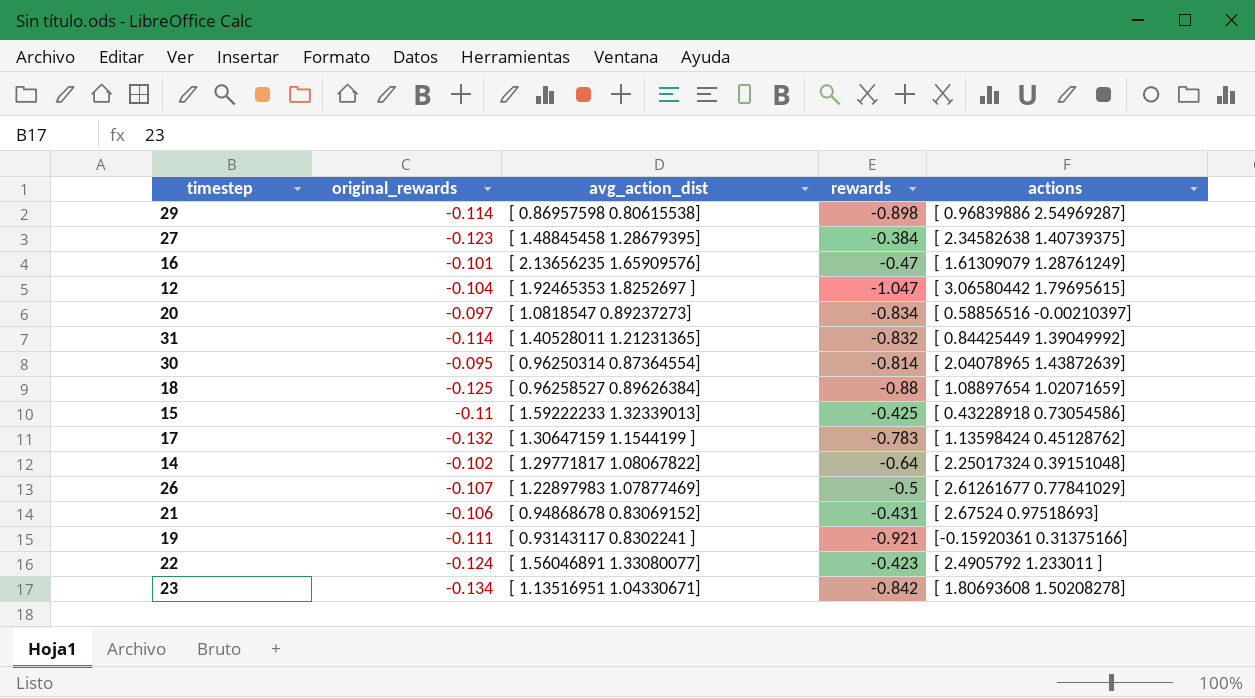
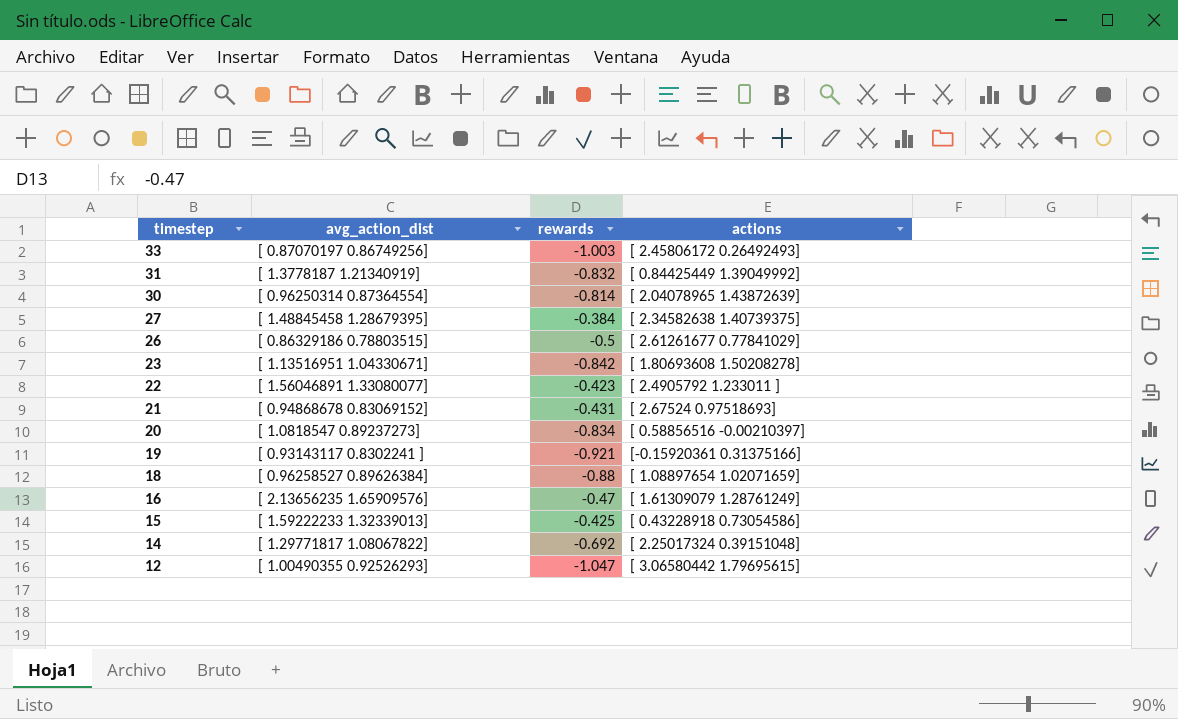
row order: none -> timestep descending
column original_rewards | position: 2 -> none
row 29: -0.114 | [ 0.86957598 0.80615538] | -0.898 | [ 0.96839886 2.54969287] -> none
row 17: -0.132 | [ 1.30647159 1.1544199 ] | -0.783 | [ 1.13598424 0.45128762] -> none
row 33: none -> [ 0.87070197 0.86749256] | -1.003 | [ 2.45806172 0.26492493]
31 | avg_action_dist: [ 1.40528011 1.21231365] -> [ 1.3778187 1.21340919]
26 | avg_action_dist: [ 1.22897983 1.07877469] -> [ 0.86329186 0.78803515]
14 | rewards: -0.64 -> -0.692
12 | avg_action_dist: [ 1.92465353 1.8252697 ] -> [ 1.00490355 0.92526293]

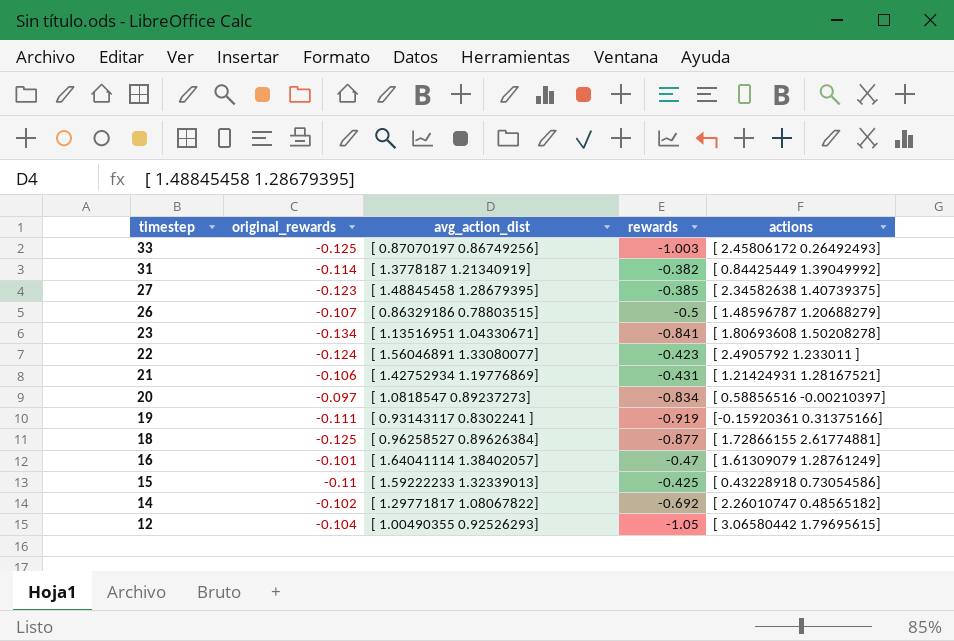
column original_rewards | position: none -> 2
row 30: [ 0.96250314 0.87364554] | -0.814 | [ 2.04078965 1.43872639] -> none
31 | rewards: -0.832 -> -0.382
27 | rewards: -0.384 -> -0.385
26 | actions: [ 2.61261677 0.77841029] -> [ 1.48596787 1.20688279]
23 | rewards: -0.842 -> -0.841
21 | avg_action_dist: [ 0.94868678 0.83069152] -> [ 1.42752934 1.19776869]
21 | actions: [ 2.67524 0.97518693] -> [ 1.21424931 1.28167521]
19 | rewards: -0.921 -> -0.919
18 | rewards: -0.88 -> -0.877
18 | actions: [ 1.08897654 1.02071659] -> [ 1.72866155 2.61774881]
16 | avg_action_dist: [ 2.13656235 1.65909576] -> [ 1.64041114 1.38402057]
14 | actions: [ 2.25017324 0.39151048] -> [ 2.26010747 0.48565182]
12 | rewards: -1.047 -> -1.05

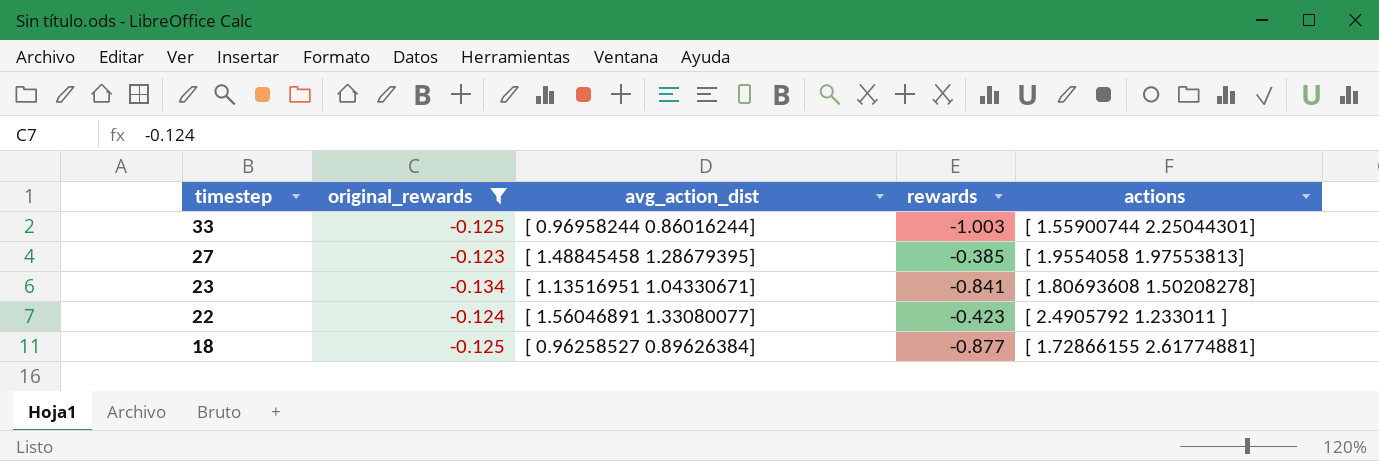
filter: none -> original_rewards <= -0.123
33 | avg_action_dist: [ 0.87070197 0.86749256] -> [ 0.96958244 0.86016244]
33 | actions: [ 2.45806172 0.26492493] -> [ 1.55900744 2.25044301]
27 | actions: [ 2.34582638 1.40739375] -> [ 1.9554058 1.97553813]

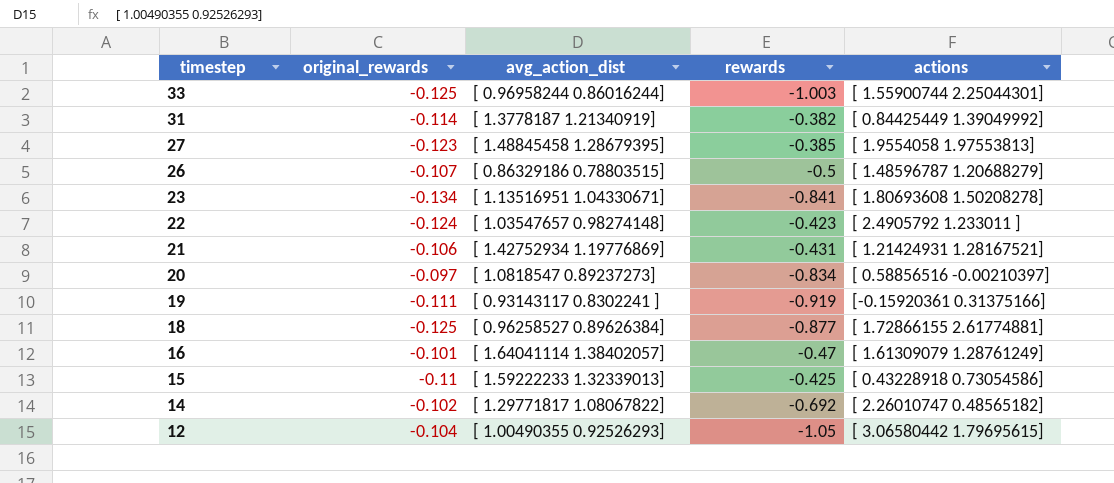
filter: original_rewards <= -0.123 -> none
22 | avg_action_dist: [ 1.56046891 1.33080077] -> [ 1.03547657 0.98274148]

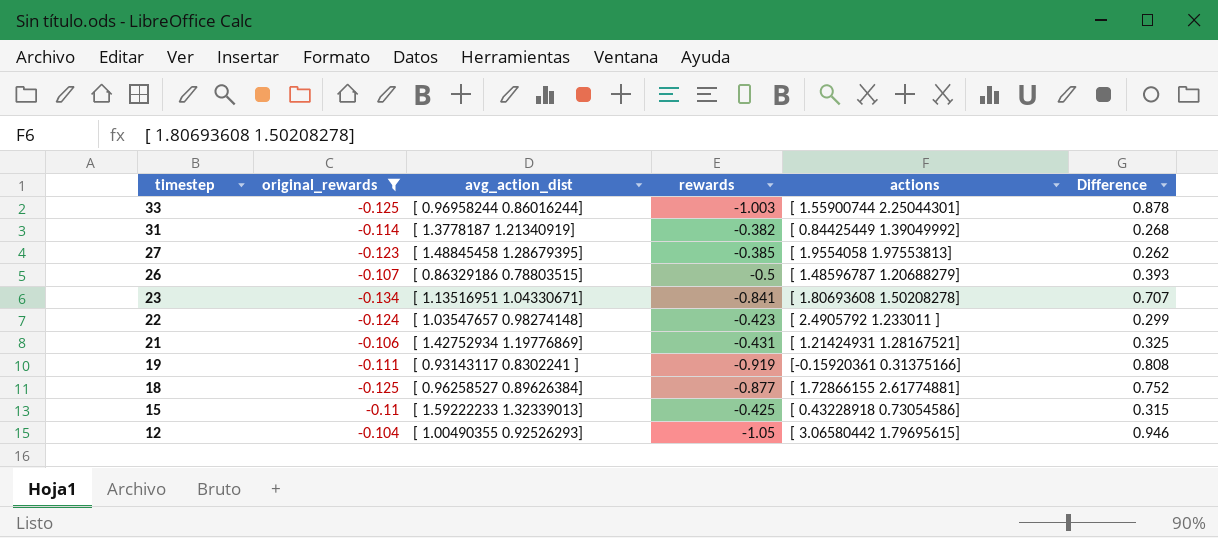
filter: none -> original_rewards <= -0.104
column Difference | formula: none -> [original_rewards] - [rewards]

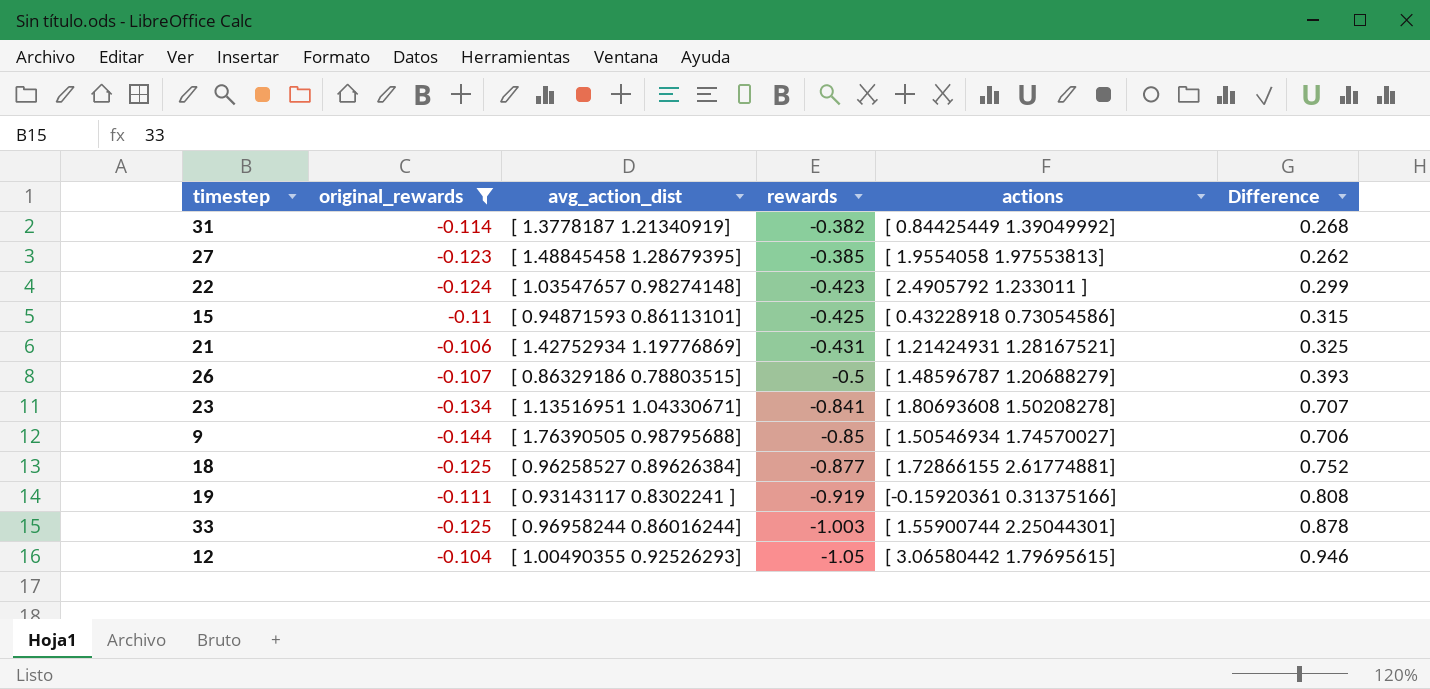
row order: timestep descending -> rewards descending
15 | avg_action_dist: [ 1.59222233 1.32339013] -> [ 0.94871593 0.86113101]
row 9: none -> -0.144 | [ 1.76390505 0.98795688] | -0.85 | [ 1.50546934 1.74570027] | 0.706

